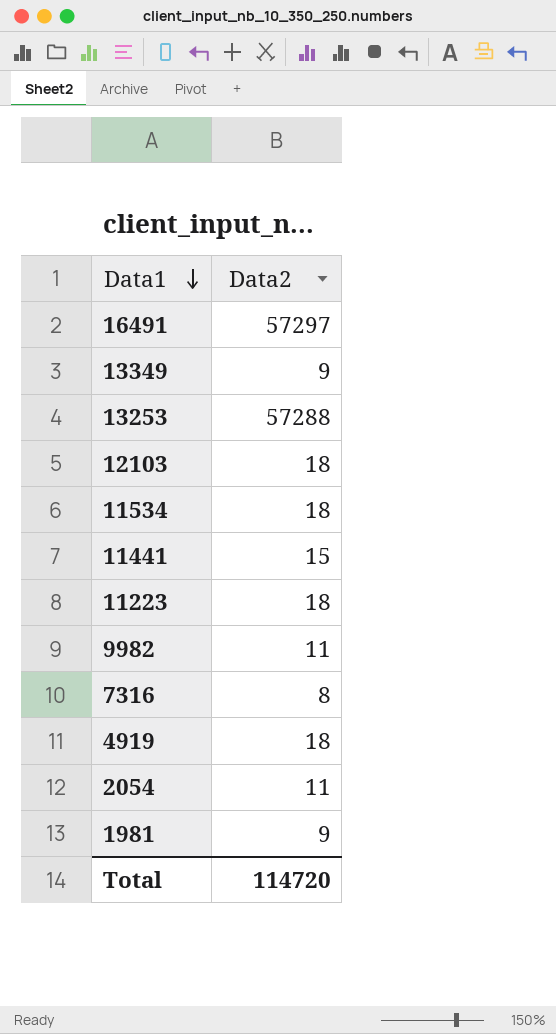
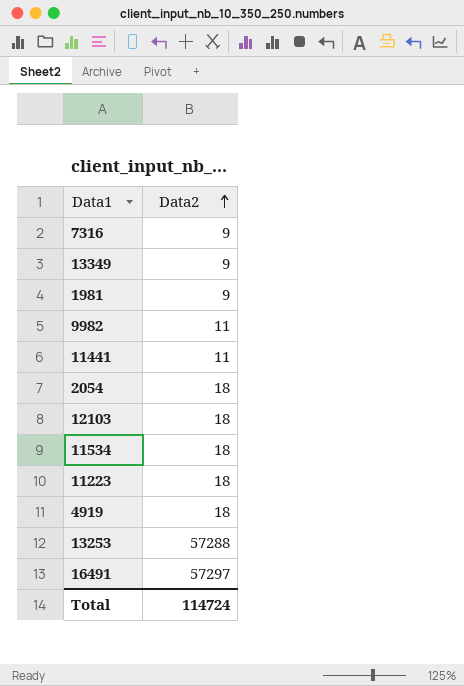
row order: Data1 descending -> Data2 ascending
7316 | Data2: 8 -> 9
11441 | Data2: 15 -> 11
2054 | Data2: 11 -> 18
Total | Data2: 114720 -> 114724

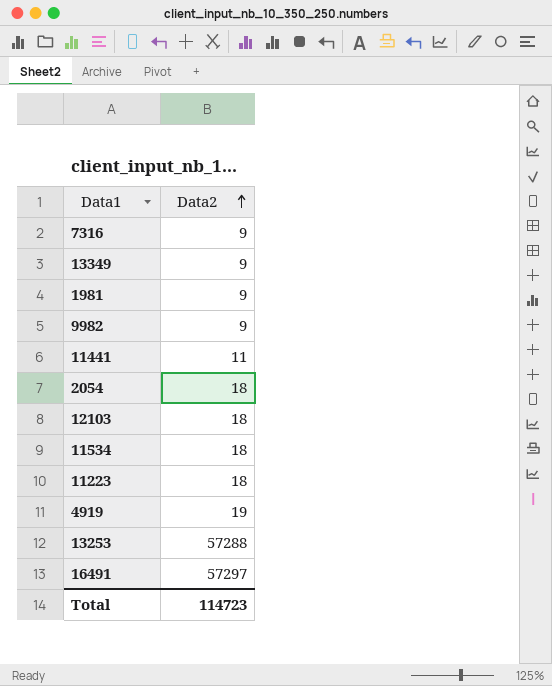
9982 | Data2: 11 -> 9
4919 | Data2: 18 -> 19
Total | Data2: 114724 -> 114723

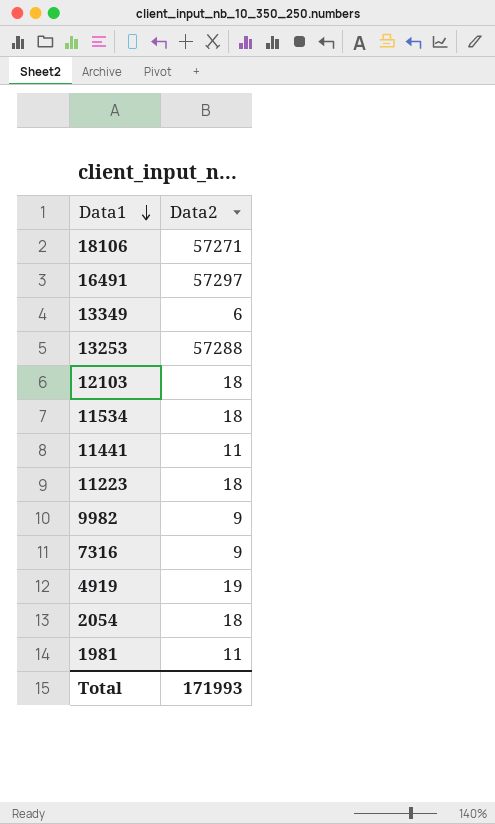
row order: Data2 ascending -> Data1 descending
row 18106: none -> 57271
13349 | Data2: 9 -> 6
1981 | Data2: 9 -> 11
Total | Data2: 114723 -> 171993

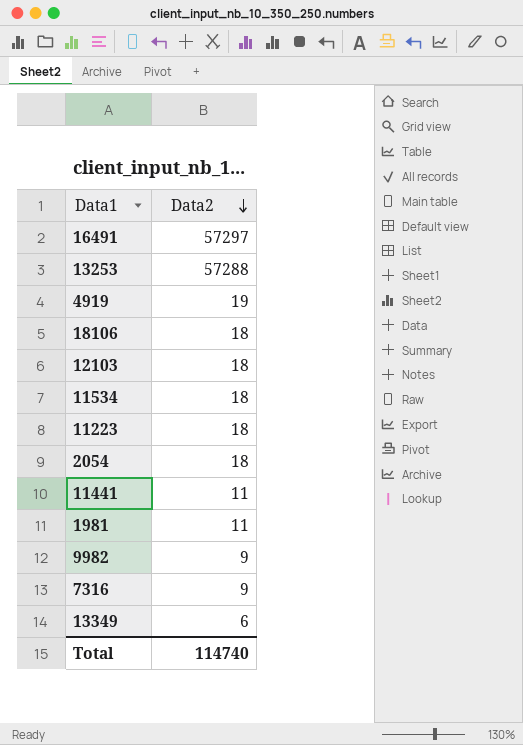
row order: Data1 descending -> Data2 descending
18106 | Data2: 57271 -> 18
Total | Data2: 171993 -> 114740

